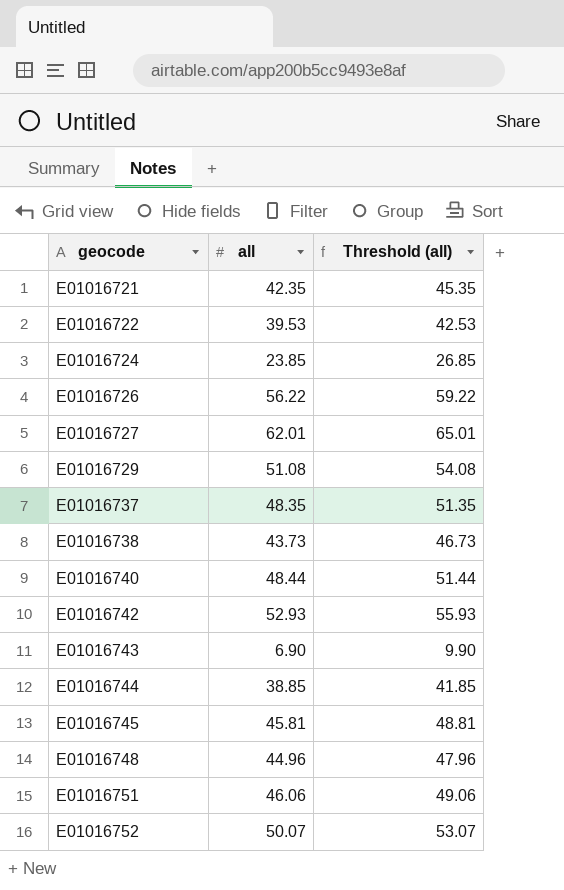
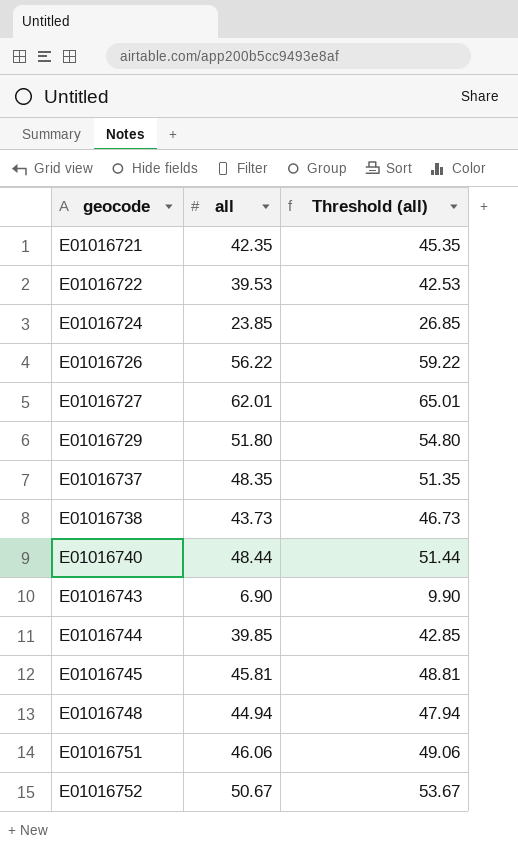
row E01016742: 52.93 | 55.93 -> none
E01016729 | all: 51.08 -> 51.80
E01016729 | Threshold (all): 54.08 -> 54.80
E01016744 | all: 38.85 -> 39.85
E01016744 | Threshold (all): 41.85 -> 42.85
E01016748 | all: 44.96 -> 44.94
E01016748 | Threshold (all): 47.96 -> 47.94
E01016752 | all: 50.07 -> 50.67
E01016752 | Threshold (all): 53.07 -> 53.67

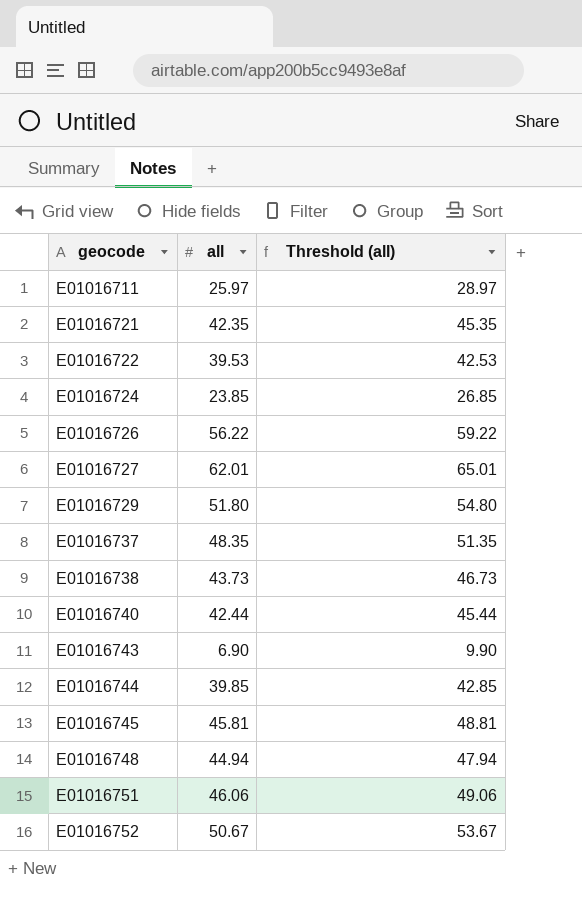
row E01016711: none -> 25.97 | 28.97
E01016740 | all: 48.44 -> 42.44
E01016740 | Threshold (all): 51.44 -> 45.44

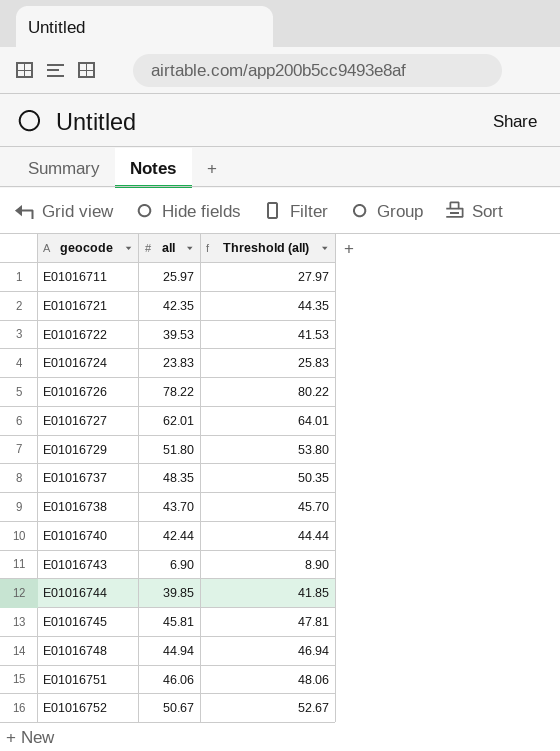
column Threshold (all) | formula: [all] + 3 -> [all] + 2
E01016724 | all: 23.85 -> 23.83
E01016726 | all: 56.22 -> 78.22
E01016738 | all: 43.73 -> 43.70

